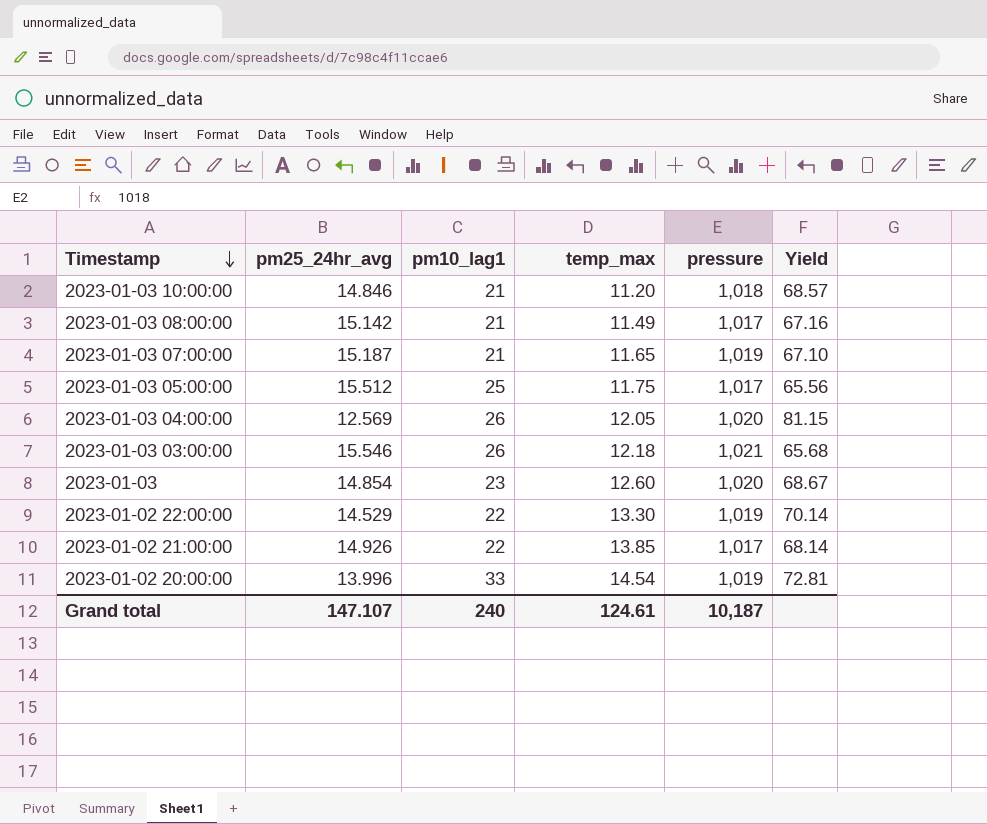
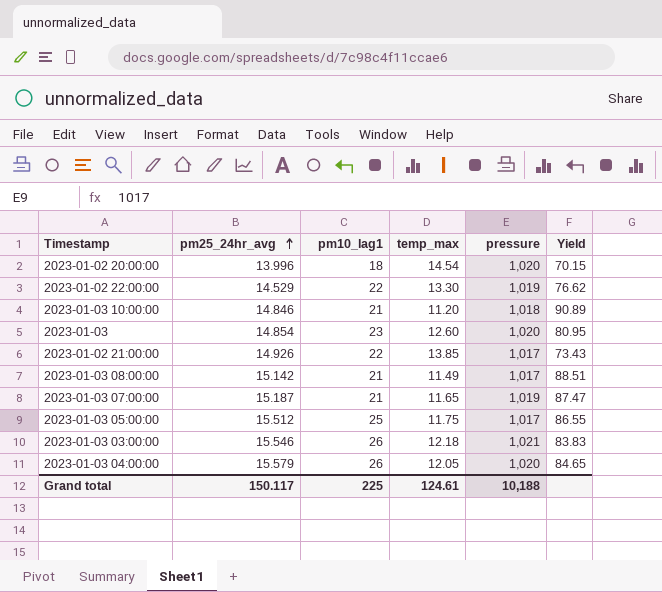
row order: Timestamp descending -> pm25_24hr_avg ascending
column Yield | formula: [pressure] / [pm25_24hr_avg] -> [pressure] / [temp_max]
2023-01-02 20:00:00 | pm10_lag1: 33 -> 18
2023-01-02 20:00:00 | pressure: 1,019 -> 1,020
2023-01-03 04:00:00 | pm25_24hr_avg: 12.569 -> 15.579
Grand total | pm25_24hr_avg: 147.107 -> 150.117
Grand total | pm10_lag1: 240 -> 225
Grand total | pressure: 10,187 -> 10,188

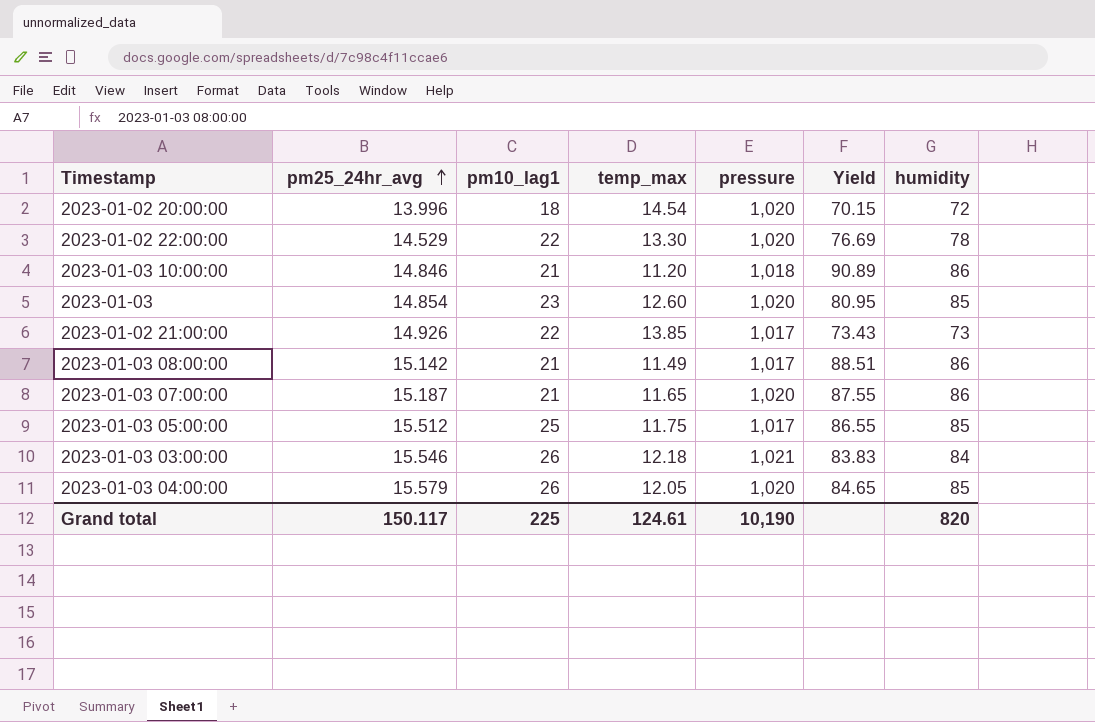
column humidity | position: none -> 7
2023-01-02 22:00:00 | pressure: 1,019 -> 1,020
2023-01-02 22:00:00 | Yield: 76.62 -> 76.69
2023-01-03 07:00:00 | pressure: 1,019 -> 1,020
2023-01-03 07:00:00 | Yield: 87.47 -> 87.55
Grand total | pressure: 10,188 -> 10,190

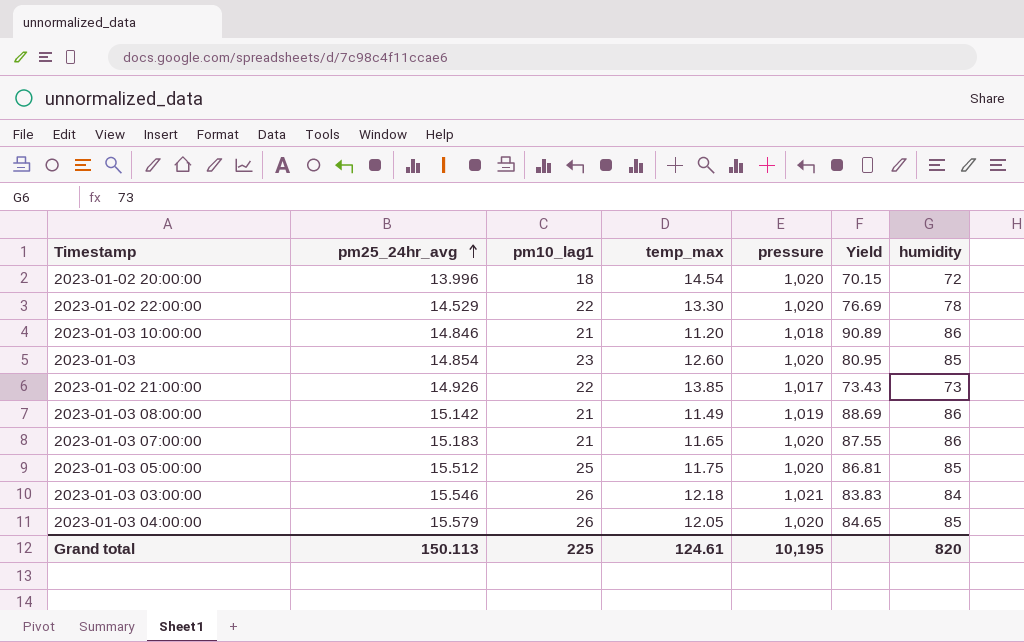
2023-01-03 08:00:00 | pressure: 1,017 -> 1,019
2023-01-03 08:00:00 | Yield: 88.51 -> 88.69
2023-01-03 07:00:00 | pm25_24hr_avg: 15.187 -> 15.183
2023-01-03 05:00:00 | pressure: 1,017 -> 1,020
2023-01-03 05:00:00 | Yield: 86.55 -> 86.81
Grand total | pm25_24hr_avg: 150.117 -> 150.113
Grand total | pressure: 10,190 -> 10,195

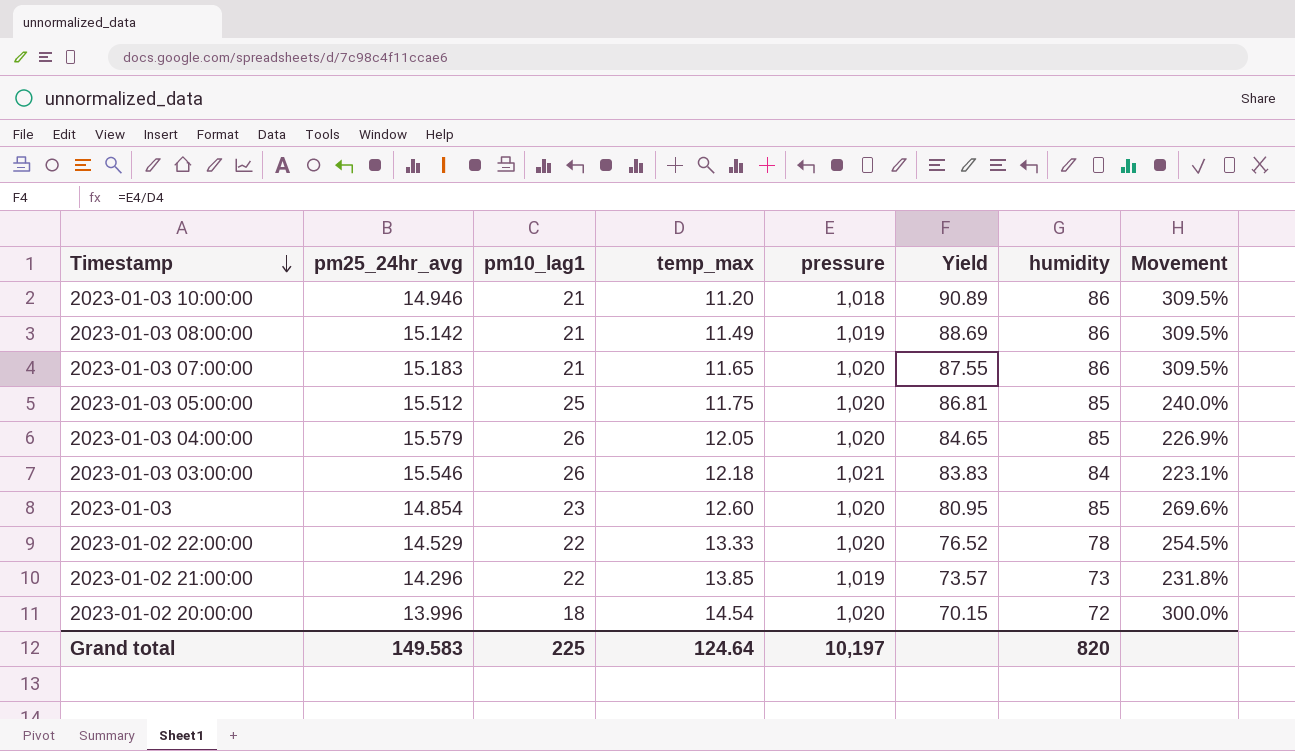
row order: pm25_24hr_avg ascending -> Timestamp descending
column Movement | formula: none -> ([humidity] - [pm10_lag1]) / [pm10_lag1]
2023-01-03 10:00:00 | pm25_24hr_avg: 14.846 -> 14.946
2023-01-02 22:00:00 | temp_max: 13.30 -> 13.33
2023-01-02 22:00:00 | Yield: 76.69 -> 76.52
2023-01-02 21:00:00 | pm25_24hr_avg: 14.926 -> 14.296
2023-01-02 21:00:00 | pressure: 1,017 -> 1,019
2023-01-02 21:00:00 | Yield: 73.43 -> 73.57
Grand total | pm25_24hr_avg: 150.113 -> 149.583
Grand total | temp_max: 124.61 -> 124.64
Grand total | pressure: 10,195 -> 10,197

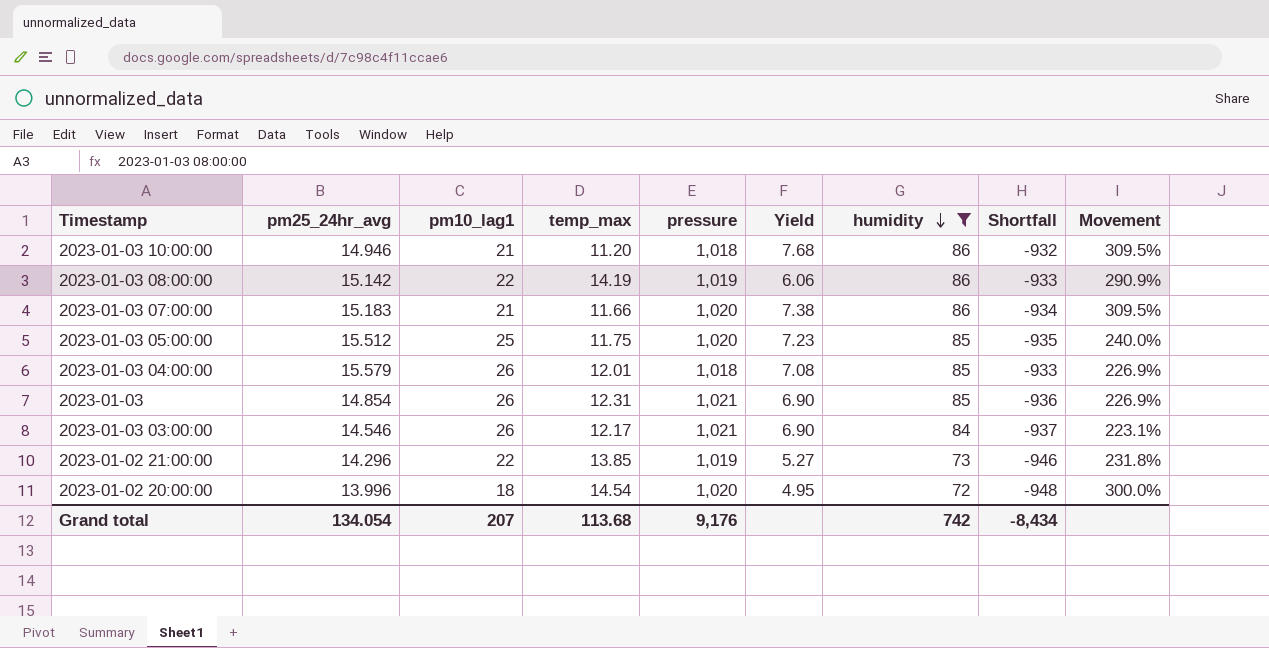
filter: none -> humidity != 78
row order: Timestamp descending -> humidity descending
column Yield | formula: [pressure] / [temp_max] -> [humidity] / [temp_max]
column Shortfall | formula: none -> [humidity] - [pressure]
2023-01-03 08:00:00 | pm10_lag1: 21 -> 22
2023-01-03 08:00:00 | temp_max: 11.49 -> 14.19
2023-01-03 08:00:00 | Movement: 309.5% -> 290.9%
2023-01-03 07:00:00 | temp_max: 11.65 -> 11.66
2023-01-03 04:00:00 | temp_max: 12.05 -> 12.01
2023-01-03 04:00:00 | pressure: 1,020 -> 1,018
2023-01-03 | pm10_lag1: 23 -> 26
2023-01-03 | temp_max: 12.60 -> 12.31
2023-01-03 | pressure: 1,020 -> 1,021
2023-01-03 | Movement: 269.6% -> 226.9%
2023-01-03 03:00:00 | pm25_24hr_avg: 15.546 -> 14.546
2023-01-03 03:00:00 | temp_max: 12.18 -> 12.17
Grand total | pm25_24hr_avg: 149.583 -> 134.054
Grand total | pm10_lag1: 225 -> 207
Grand total | temp_max: 124.64 -> 113.68
Grand total | pressure: 10,197 -> 9,176
Grand total | humidity: 820 -> 742

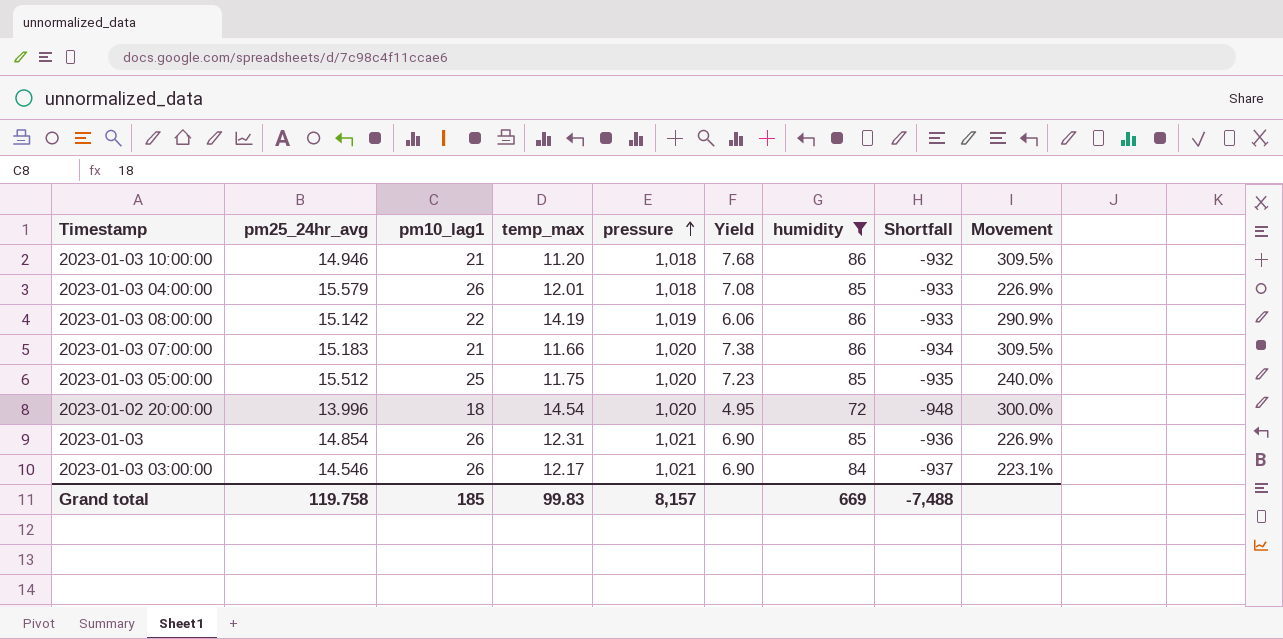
row order: humidity descending -> pressure ascending
row 2023-01-02 21:00:00: 14.296 | 22 | 13.85 | 1,019 | 5.27 | 73 | -946 | 231.8% -> none
Grand total | pm25_24hr_avg: 134.054 -> 119.758
Grand total | pm10_lag1: 207 -> 185
Grand total | temp_max: 113.68 -> 99.83
Grand total | pressure: 9,176 -> 8,157
Grand total | humidity: 742 -> 669
Grand total | Shortfall: -8,434 -> -7,488

